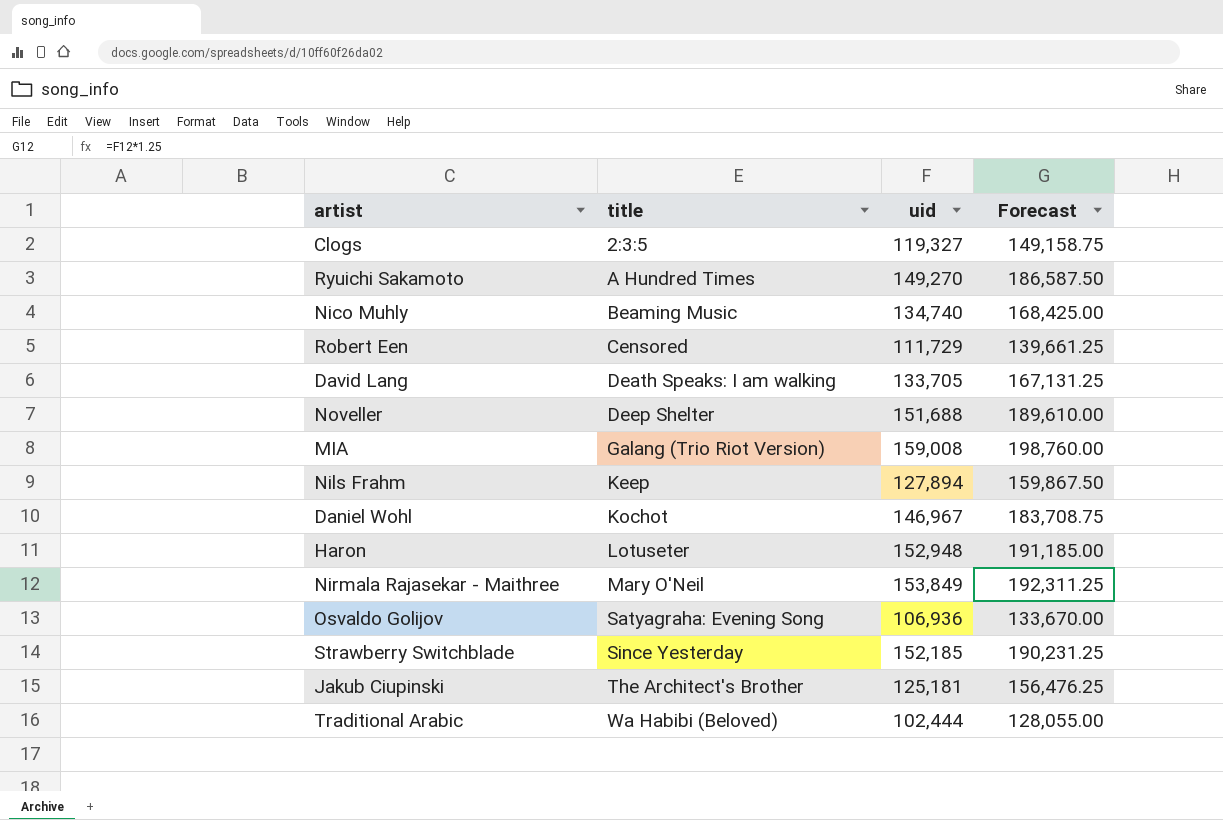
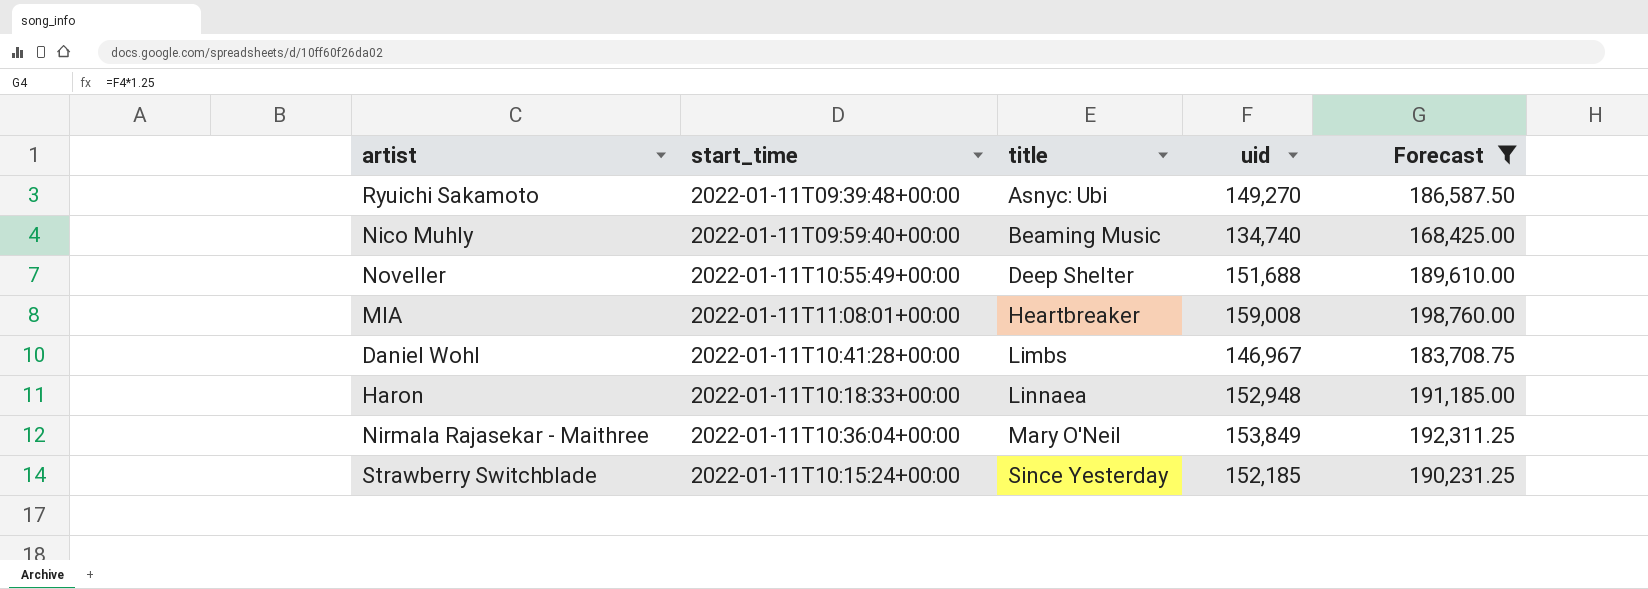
filter: none -> Forecast >= 168,425.00
column start_time | position: none -> 2
Ryuichi Sakamoto | title: A Hundred Times -> Asnyc: Ubi
MIA | title: Galang (Trio Riot Version) -> Heartbreaker
Daniel Wohl | title: Kochot -> Limbs
Haron | title: Lotuseter -> Linnaea

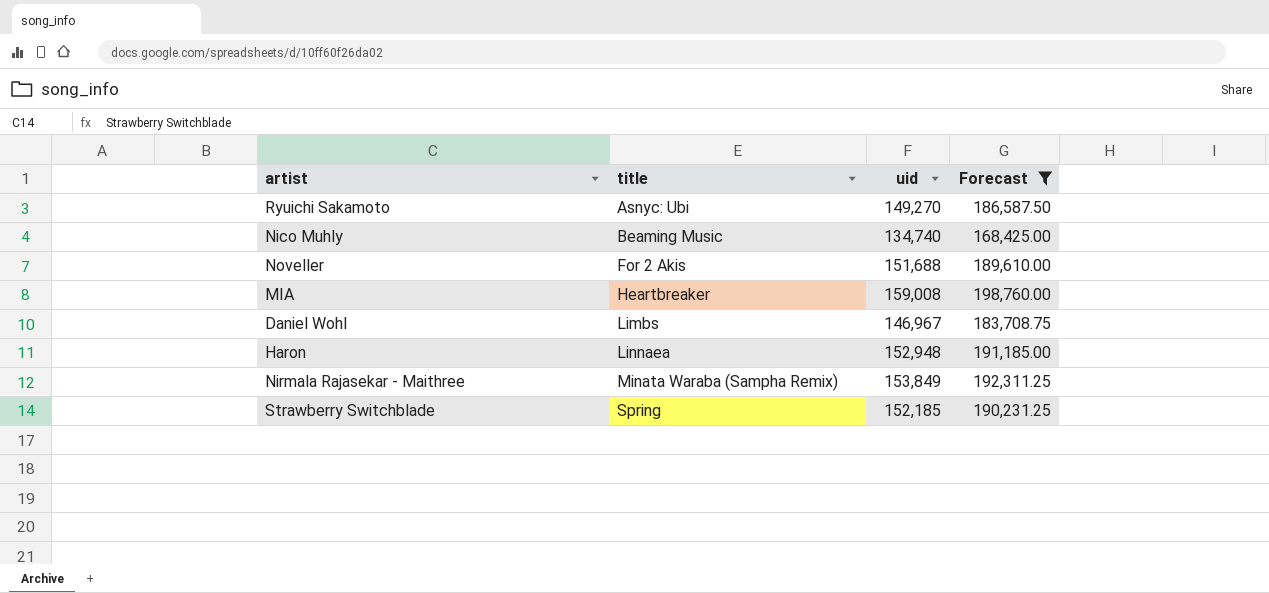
column start_time | position: 2 -> none
Noveller | title: Deep Shelter -> For 2 Akis
Nirmala Rajasekar - Maithree | title: Mary O'Neil -> Minata Waraba (Sampha Remix)
Strawberry Switchblade | title: Since Yesterday -> Spring

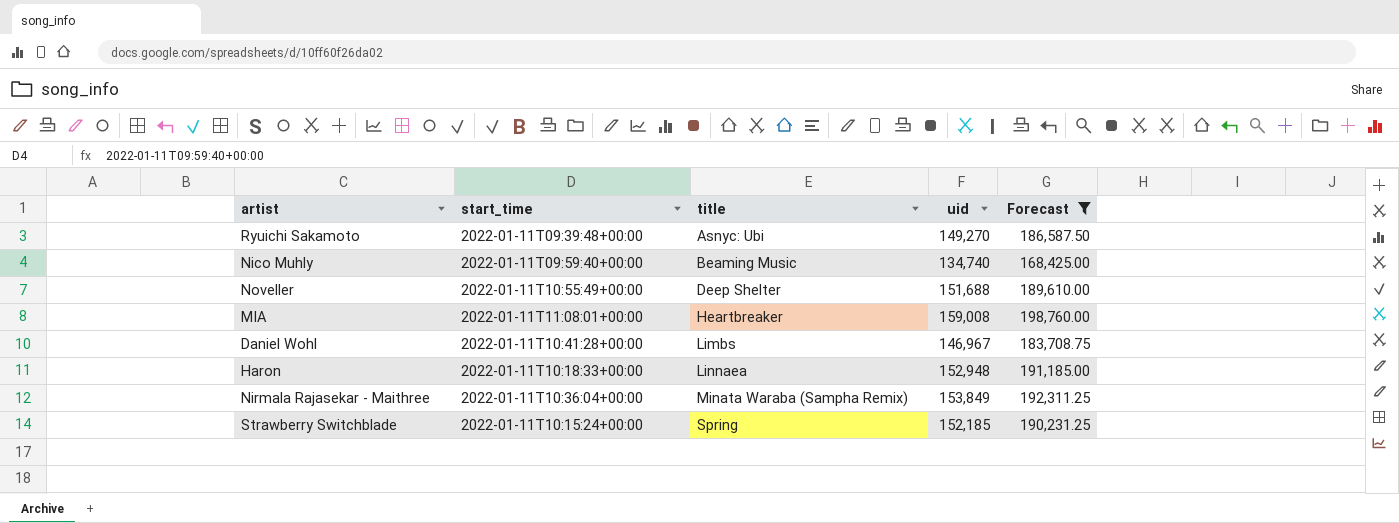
column start_time | position: none -> 2
Noveller | title: For 2 Akis -> Deep Shelter

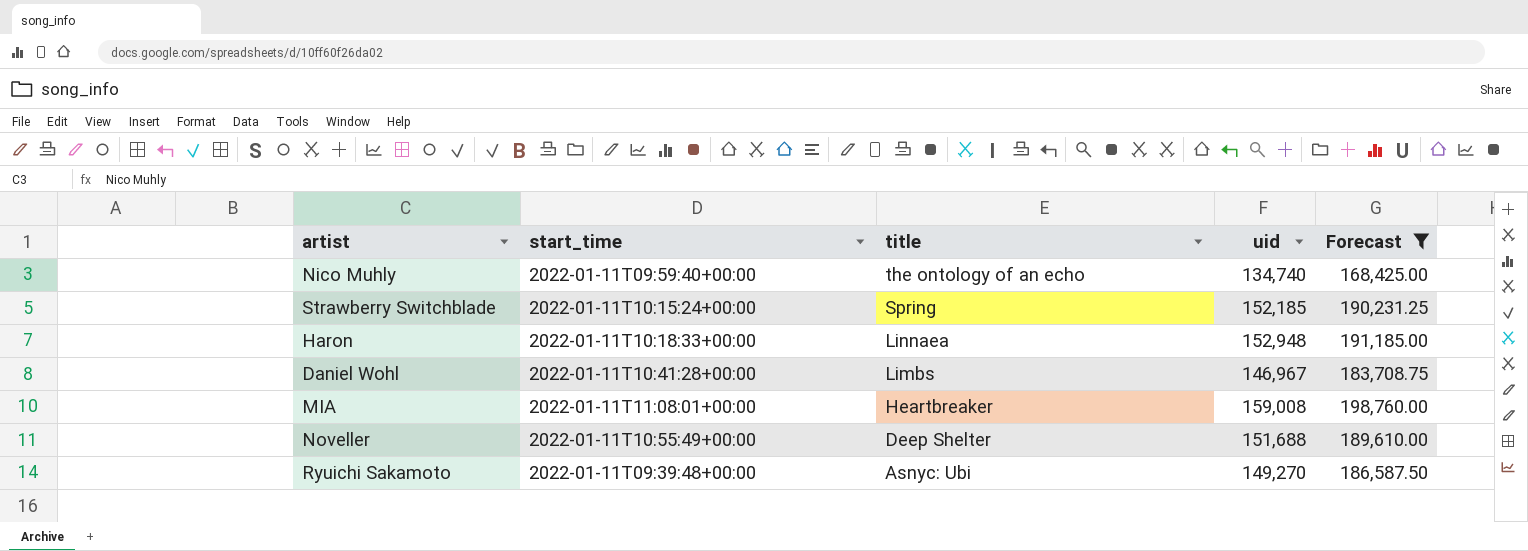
row order: title ascending -> title descending
row Nirmala Rajasekar - Maithree: 2022-01-11T10:36:04+00:00 | Minata Waraba (Sampha Remix) | 153,849 | 192,311.25 -> none
Nico Muhly | title: Beaming Music -> the ontology of an echo

